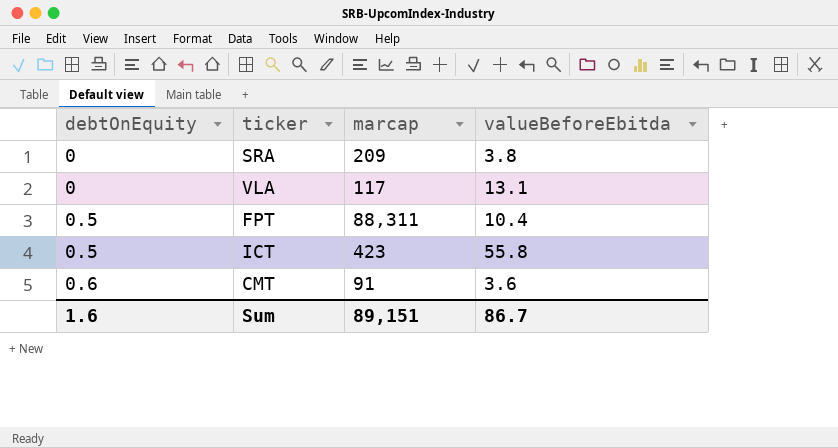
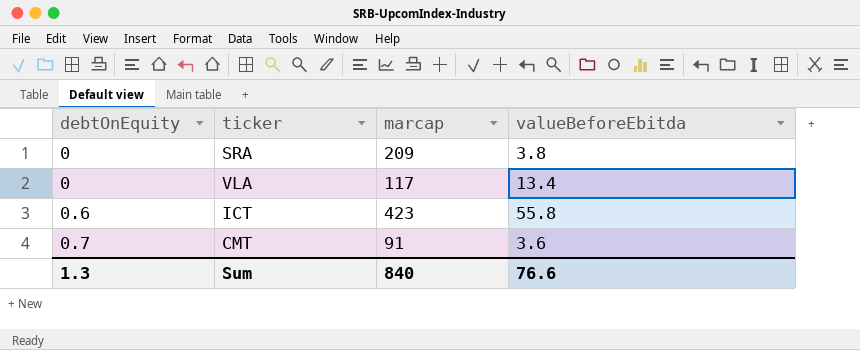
row FPT: 0.5 | 88,311 | 10.4 -> none
VLA | valueBeforeEbitda: 13.1 -> 13.4
ICT | debtOnEquity: 0.5 -> 0.6
CMT | debtOnEquity: 0.6 -> 0.7
Sum | debtOnEquity: 1.6 -> 1.3
Sum | marcap: 89,151 -> 840
Sum | valueBeforeEbitda: 86.7 -> 76.6

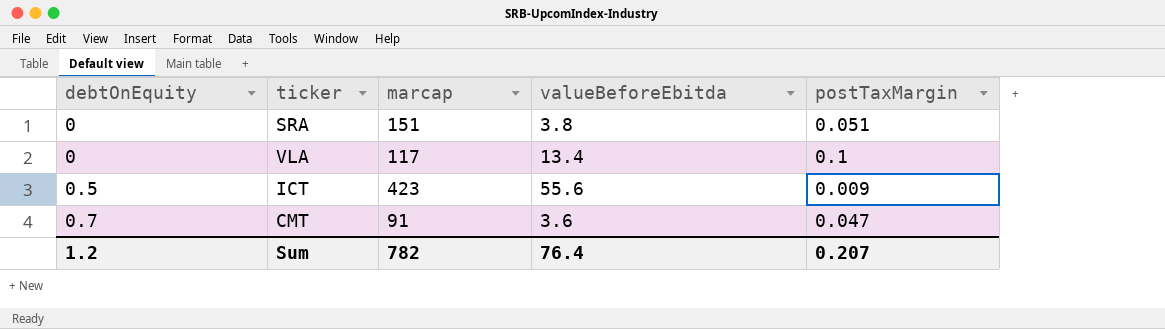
column postTaxMargin | position: none -> 5
SRA | marcap: 209 -> 151
ICT | debtOnEquity: 0.6 -> 0.5
ICT | valueBeforeEbitda: 55.8 -> 55.6
Sum | debtOnEquity: 1.3 -> 1.2
Sum | marcap: 840 -> 782
Sum | valueBeforeEbitda: 76.6 -> 76.4

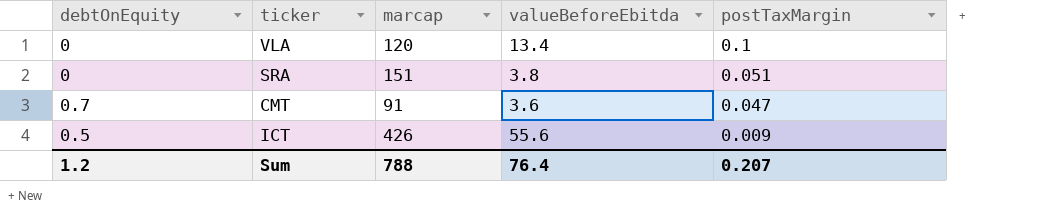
row order: debtOnEquity ascending -> postTaxMargin descending
VLA | marcap: 117 -> 120
ICT | marcap: 423 -> 426
Sum | marcap: 782 -> 788

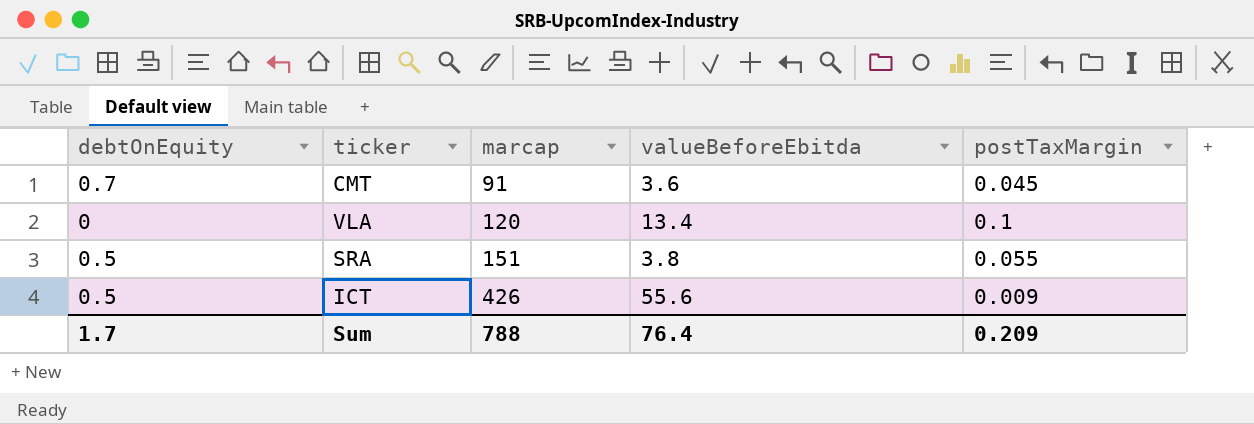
row order: postTaxMargin descending -> marcap ascending
CMT | postTaxMargin: 0.047 -> 0.045
SRA | debtOnEquity: 0 -> 0.5
SRA | postTaxMargin: 0.051 -> 0.055
Sum | debtOnEquity: 1.2 -> 1.7
Sum | postTaxMargin: 0.207 -> 0.209

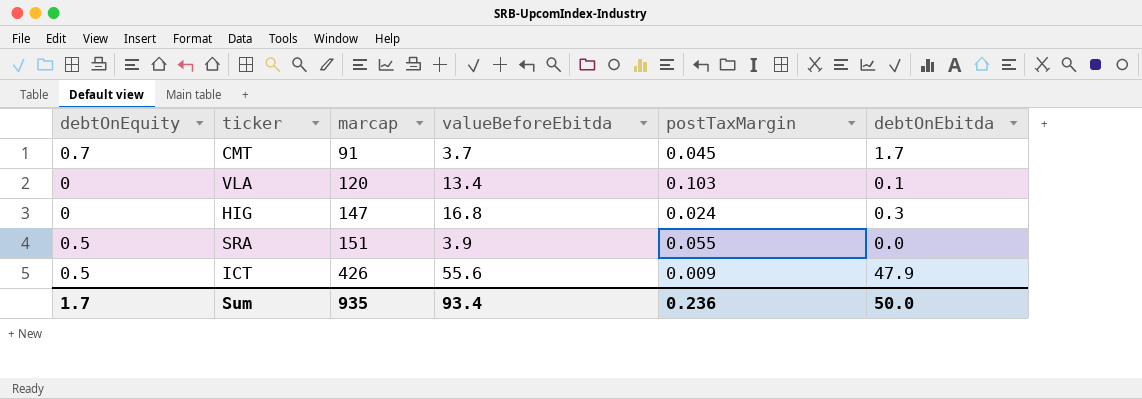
column debtOnEbitda | position: none -> 6
CMT | valueBeforeEbitda: 3.6 -> 3.7
VLA | postTaxMargin: 0.1 -> 0.103
row HIG: none -> 0 | 147 | 16.8 | 0.024 | 0.3
SRA | valueBeforeEbitda: 3.8 -> 3.9
Sum | marcap: 788 -> 935
Sum | valueBeforeEbitda: 76.4 -> 93.4
Sum | postTaxMargin: 0.209 -> 0.236

